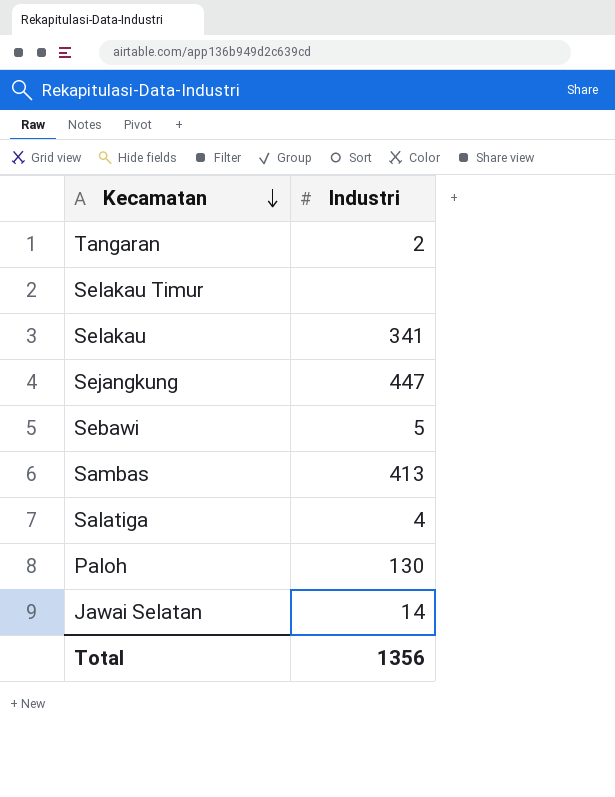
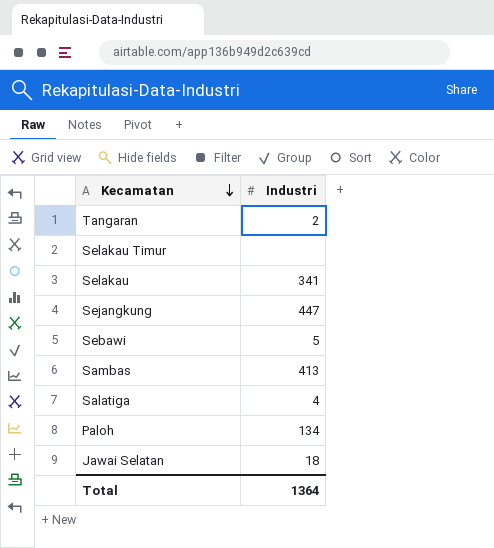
Paloh | Industri: 130 -> 134
Jawai Selatan | Industri: 14 -> 18
Total | Industri: 1356 -> 1364

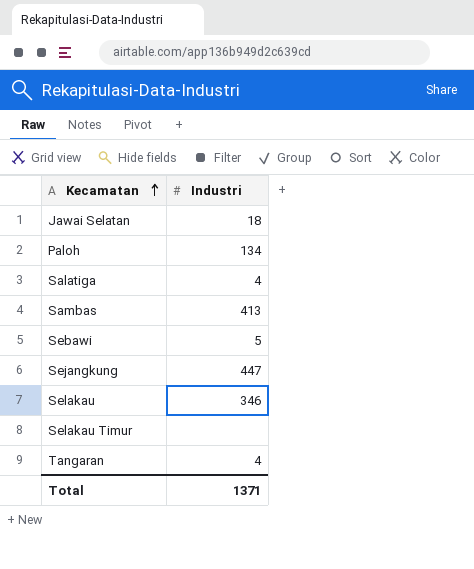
row order: Kecamatan descending -> Kecamatan ascending
Selakau | Industri: 341 -> 346
Tangaran | Industri: 2 -> 4
Total | Industri: 1364 -> 1371

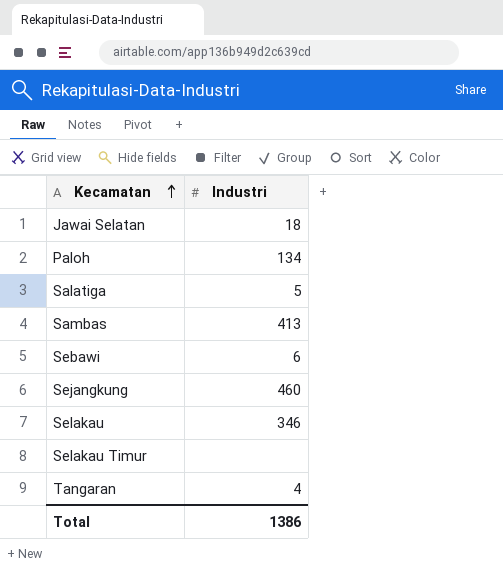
Salatiga | Industri: 4 -> 5
Sebawi | Industri: 5 -> 6
Sejangkung | Industri: 447 -> 460
Total | Industri: 1371 -> 1386

